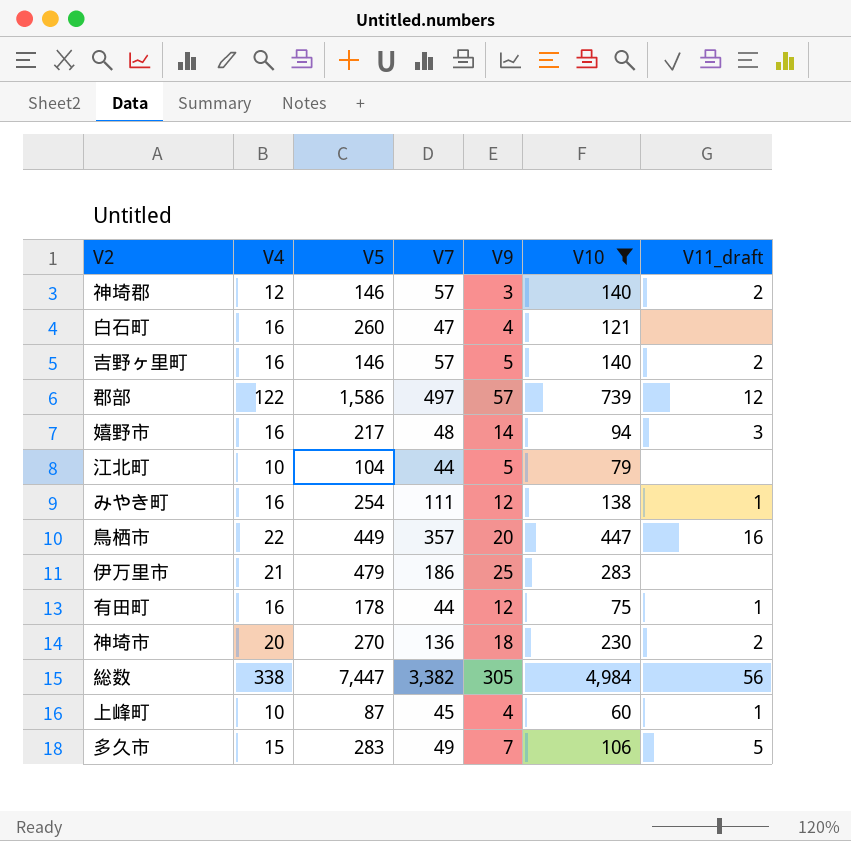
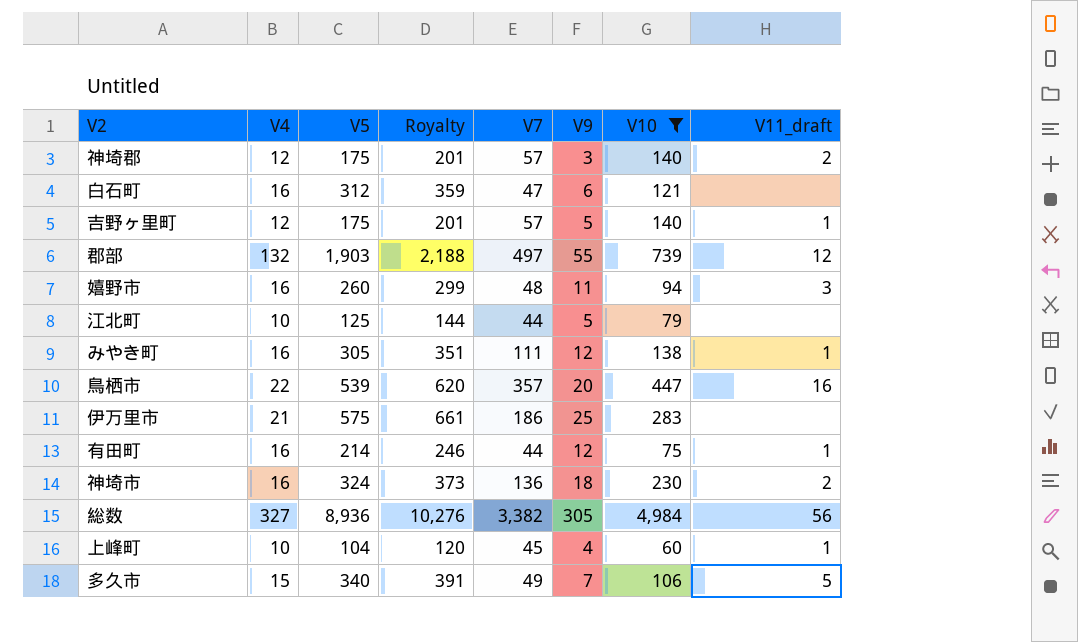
column Royalty | formula: none -> [V5] * 1.15
神埼郡 | V5: 146 -> 175
白石町 | V5: 260 -> 312
白石町 | V9: 4 -> 6
吉野ヶ里町 | V4: 16 -> 12
吉野ヶ里町 | V5: 146 -> 175
吉野ヶ里町 | V11_draft: 2 -> 1
郡部 | V4: 122 -> 132
郡部 | V5: 1,586 -> 1,903
郡部 | V9: 57 -> 55
嬉野市 | V5: 217 -> 260
嬉野市 | V9: 14 -> 11
江北町 | V5: 104 -> 125
みやき町 | V5: 254 -> 305
鳥栖市 | V5: 449 -> 539
伊万里市 | V5: 479 -> 575
有田町 | V5: 178 -> 214
神埼市 | V4: 20 -> 16
神埼市 | V5: 270 -> 324
総数 | V4: 338 -> 327
総数 | V5: 7,447 -> 8,936
上峰町 | V5: 87 -> 104
多久市 | V5: 283 -> 340

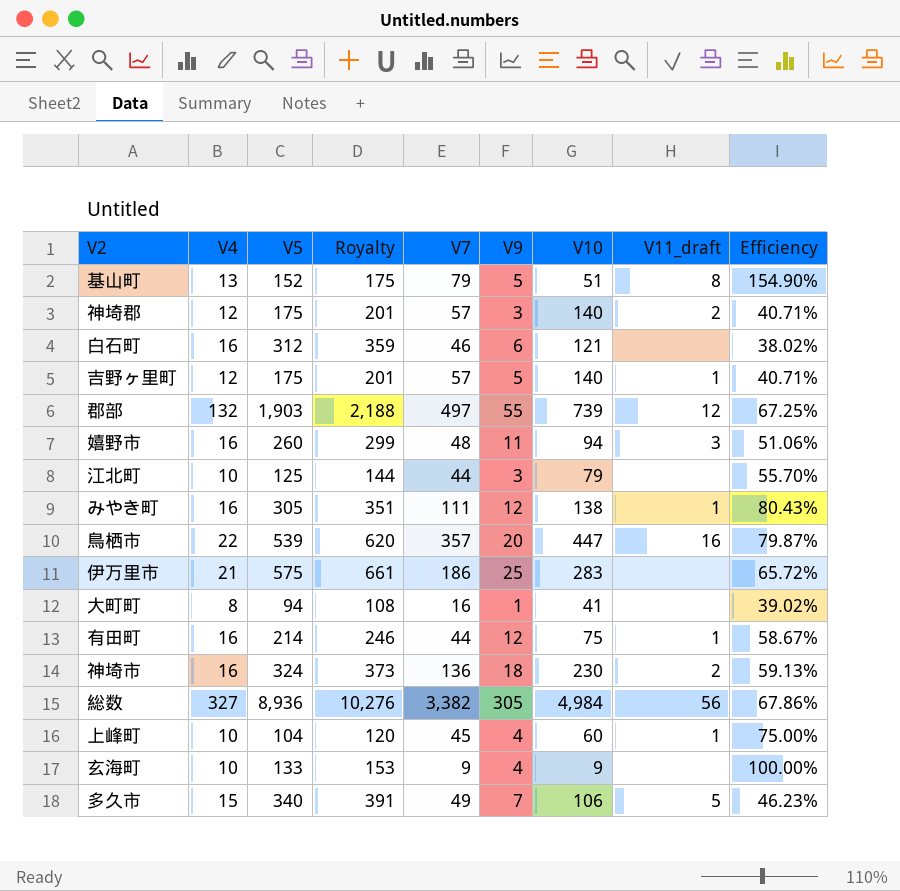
filter: V10 >= 60 -> none
column Efficiency | formula: none -> [V7] / [V10]
白石町 | V7: 47 -> 46
江北町 | V9: 5 -> 3

